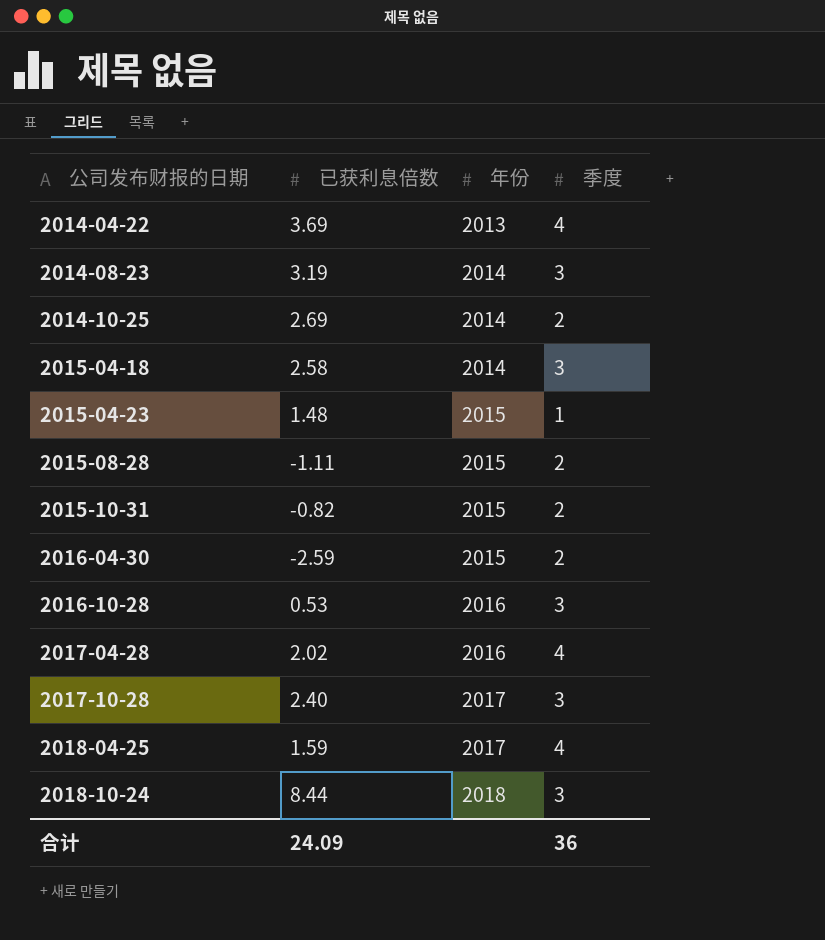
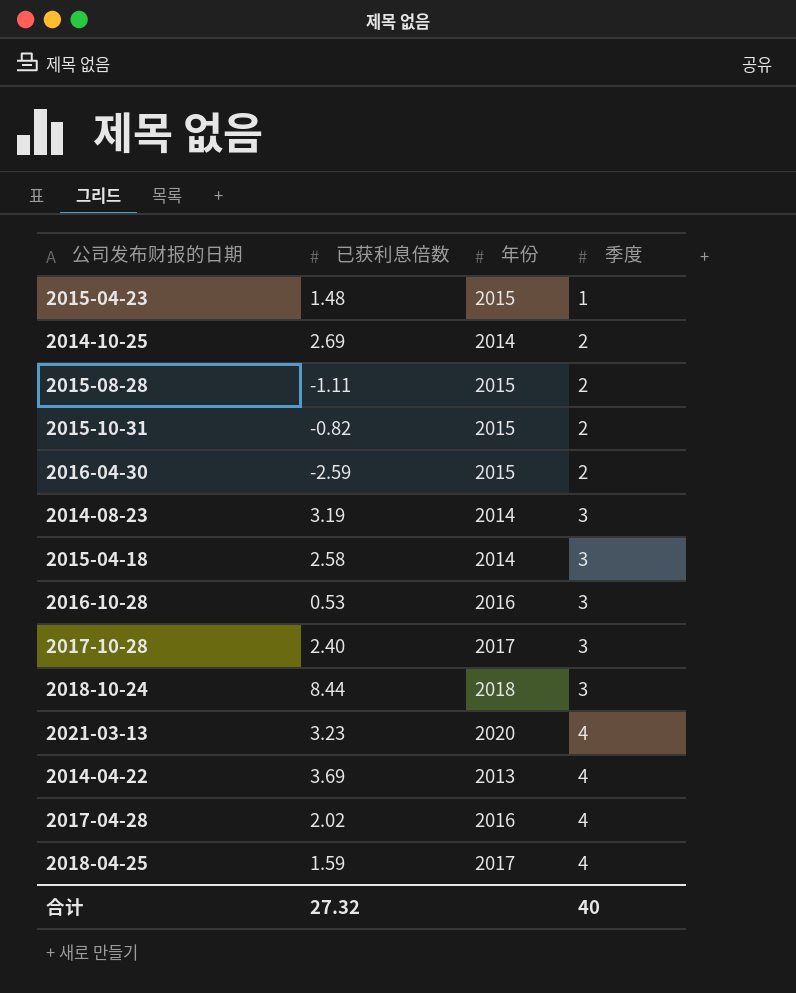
row order: 公司发布财报的日期 ascending -> 季度 ascending
row 2021-03-13: none -> 3.23 | 2020 | 4
合计 | 已获利息倍数: 24.09 -> 27.32
合计 | 季度: 36 -> 40

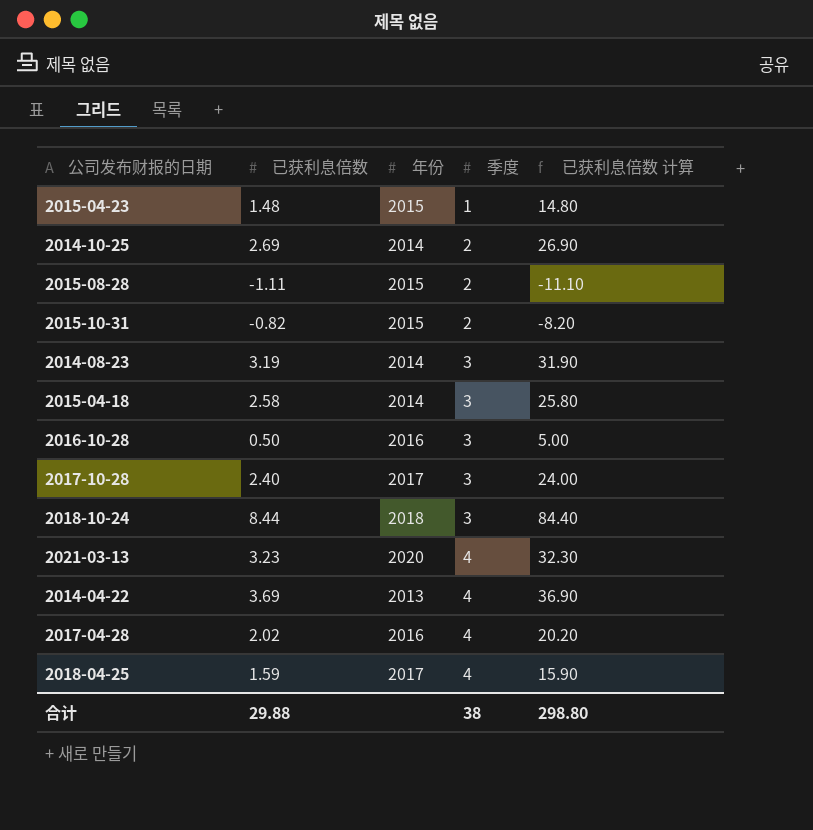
column 已获利息倍数 计算 | formula: none -> [已获利息倍数] * 10
row 2016-04-30: -2.59 | 2015 | 2 -> none
2016-10-28 | 已获利息倍数: 0.53 -> 0.50
合计 | 已获利息倍数: 27.32 -> 29.88
合计 | 季度: 40 -> 38

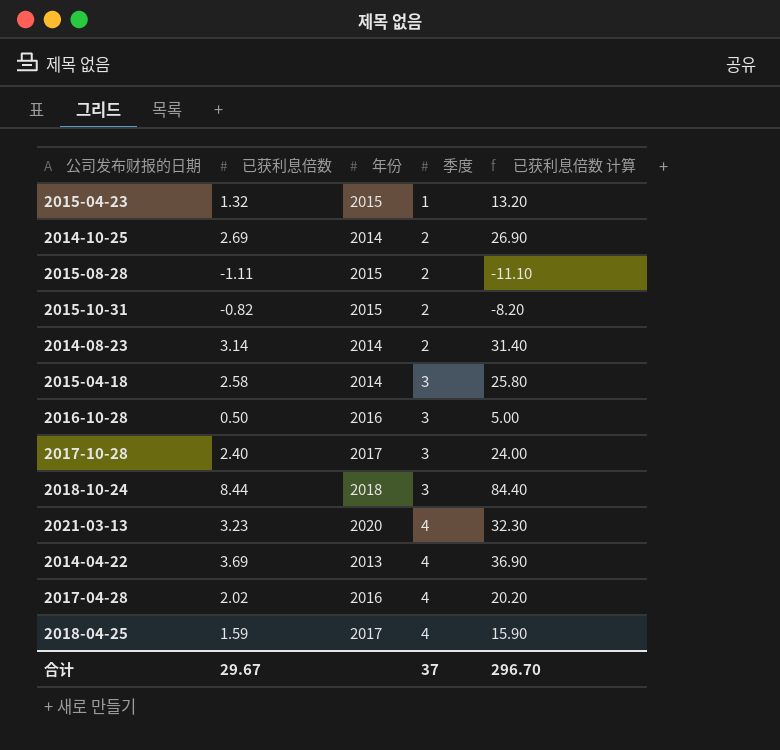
2015-04-23 | 已获利息倍数: 1.48 -> 1.32
2015-04-23 | 已获利息倍数 计算: 14.80 -> 13.20
2014-08-23 | 已获利息倍数: 3.19 -> 3.14
2014-08-23 | 季度: 3 -> 2
2014-08-23 | 已获利息倍数 计算: 31.90 -> 31.40
合计 | 已获利息倍数: 29.88 -> 29.67
合计 | 季度: 38 -> 37
合计 | 已获利息倍数 计算: 298.80 -> 296.70

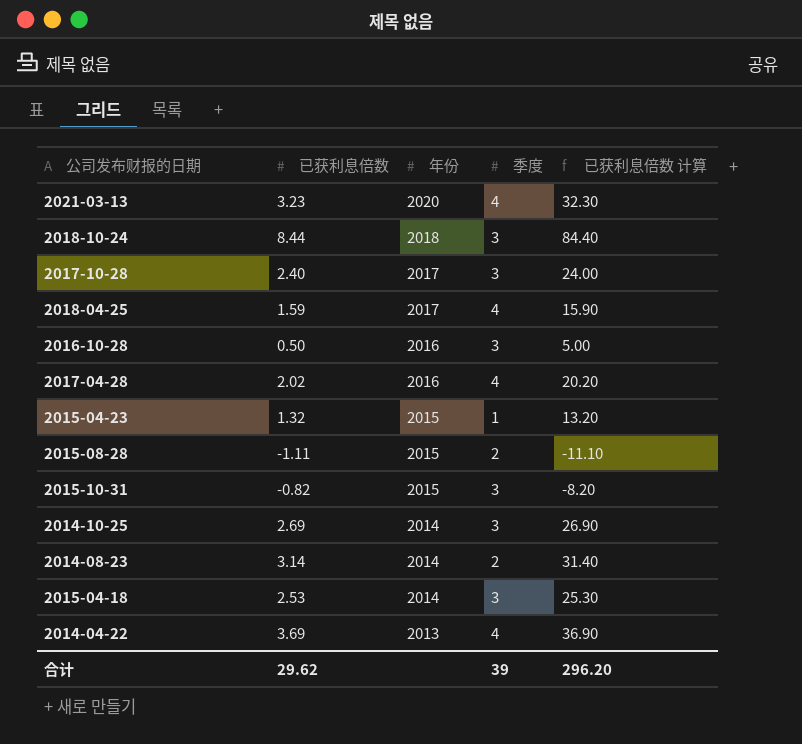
row order: 季度 ascending -> 年份 descending
2015-10-31 | 季度: 2 -> 3
2014-10-25 | 季度: 2 -> 3
2015-04-18 | 已获利息倍数: 2.58 -> 2.53
2015-04-18 | 已获利息倍数 计算: 25.80 -> 25.30
合计 | 已获利息倍数: 29.67 -> 29.62
合计 | 季度: 37 -> 39
合计 | 已获利息倍数 计算: 296.70 -> 296.20

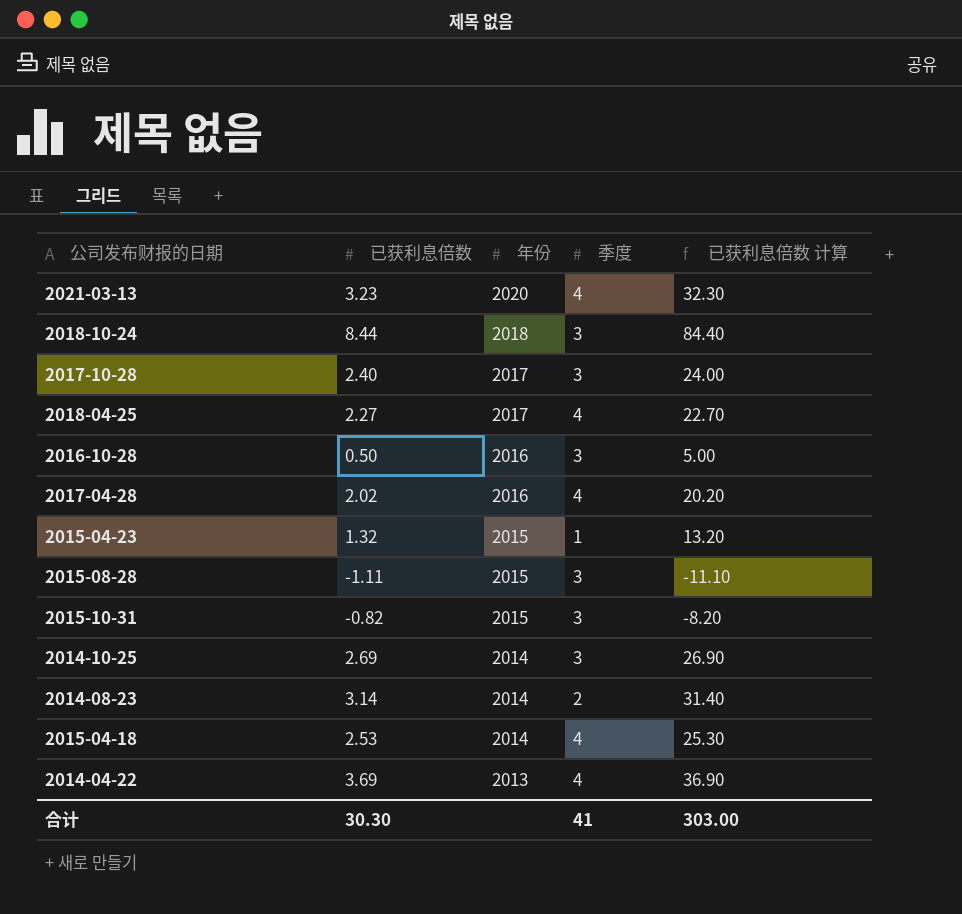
2018-04-25 | 已获利息倍数: 1.59 -> 2.27
2018-04-25 | 已获利息倍数 计算: 15.90 -> 22.70
2015-08-28 | 季度: 2 -> 3
2015-04-18 | 季度: 3 -> 4
合计 | 已获利息倍数: 29.62 -> 30.30
合计 | 季度: 39 -> 41
合计 | 已获利息倍数 计算: 296.20 -> 303.00

